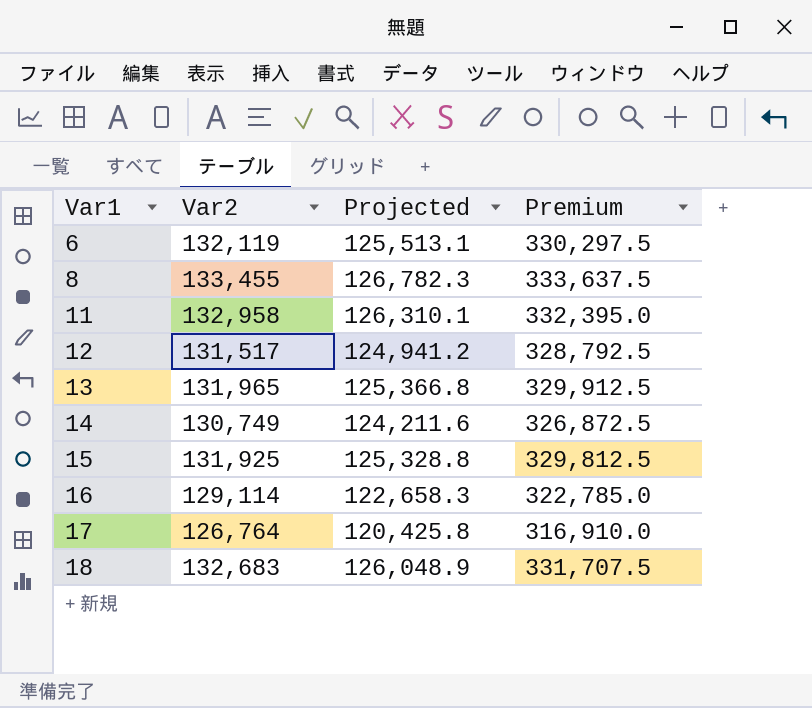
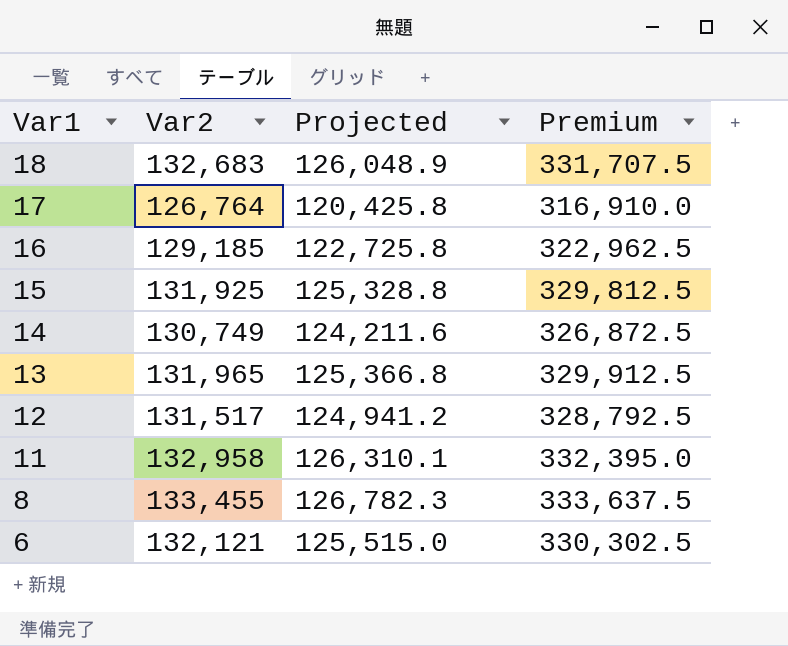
row order: Var1 ascending -> Var1 descending
16 | Var2: 129,114 -> 129,185
16 | Projected: 122,658.3 -> 122,725.8
16 | Premium: 322,785.0 -> 322,962.5
6 | Var2: 132,119 -> 132,121
6 | Projected: 125,513.1 -> 125,515.0
6 | Premium: 330,297.5 -> 330,302.5

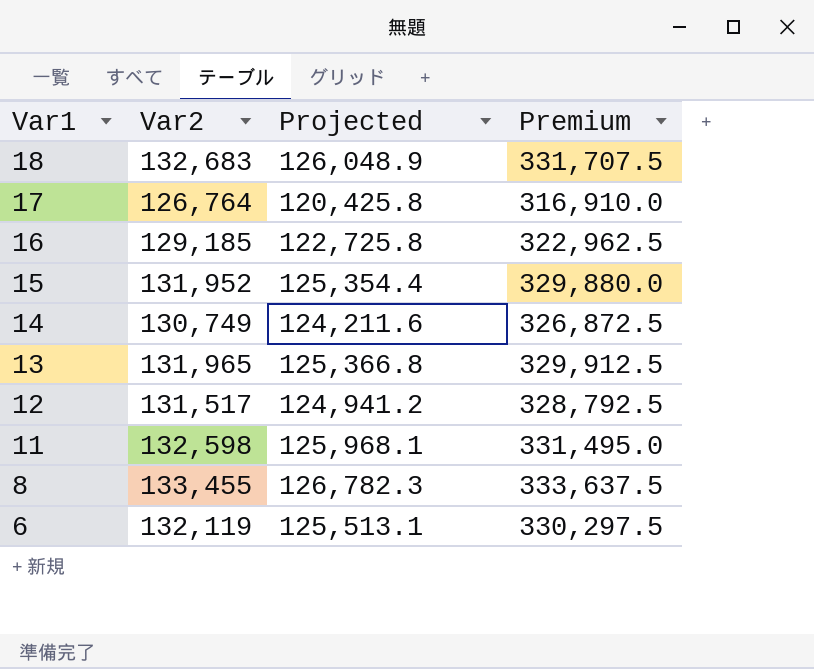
15 | Var2: 131,925 -> 131,952
15 | Projected: 125,328.8 -> 125,354.4
15 | Premium: 329,812.5 -> 329,880.0
11 | Var2: 132,958 -> 132,598
11 | Projected: 126,310.1 -> 125,968.1
11 | Premium: 332,395.0 -> 331,495.0
6 | Var2: 132,121 -> 132,119
6 | Projected: 125,515.0 -> 125,513.1
6 | Premium: 330,302.5 -> 330,297.5

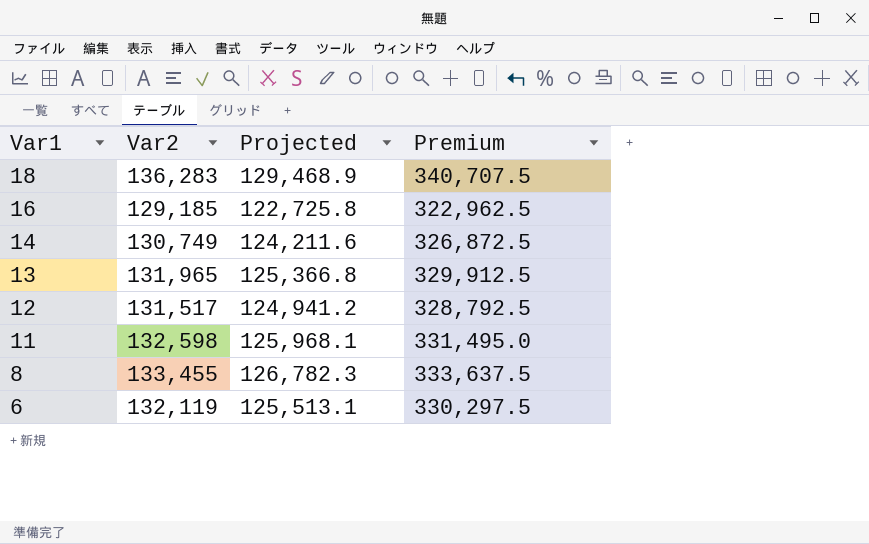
row 17: 126,764 | 120,425.8 | 316,910.0 -> none
row 15: 131,952 | 125,354.4 | 329,880.0 -> none
18 | Var2: 132,683 -> 136,283
18 | Projected: 126,048.9 -> 129,468.9
18 | Premium: 331,707.5 -> 340,707.5

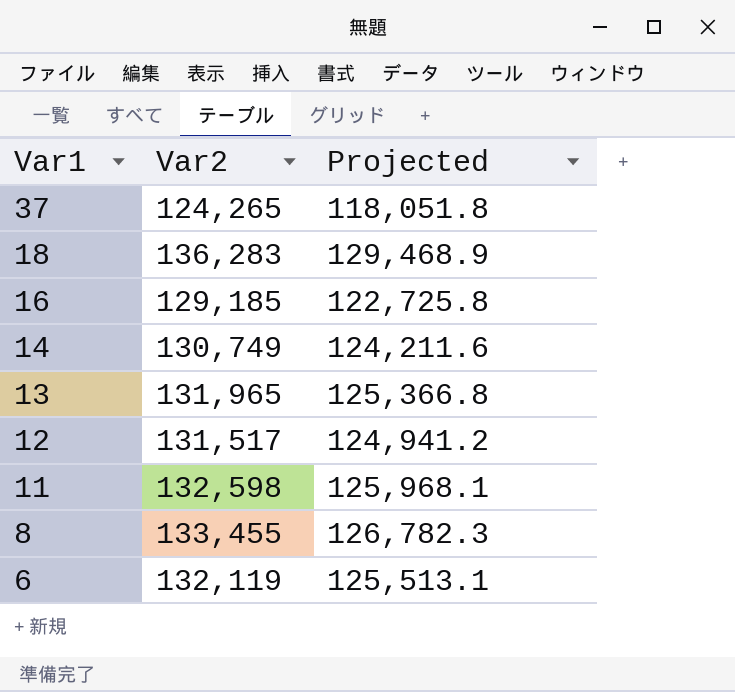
column Premium | formula: [Var2] * 2.5 -> none
row 37: none -> 124,265 | 118,051.8

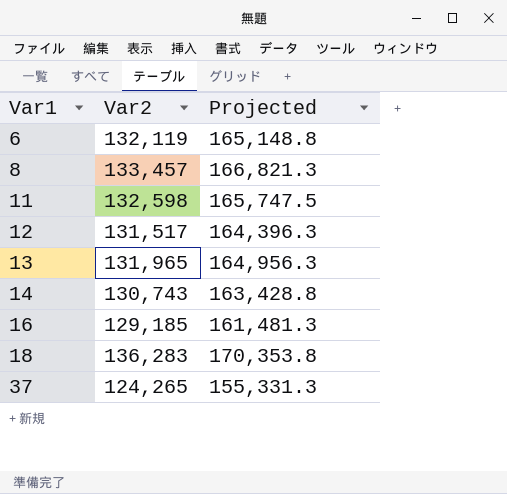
row order: Var1 descending -> Var1 ascending
column Projected | formula: [Var2] * 0.95 -> [Var2] * 1.25
8 | Var2: 133,455 -> 133,457
14 | Var2: 130,749 -> 130,743

